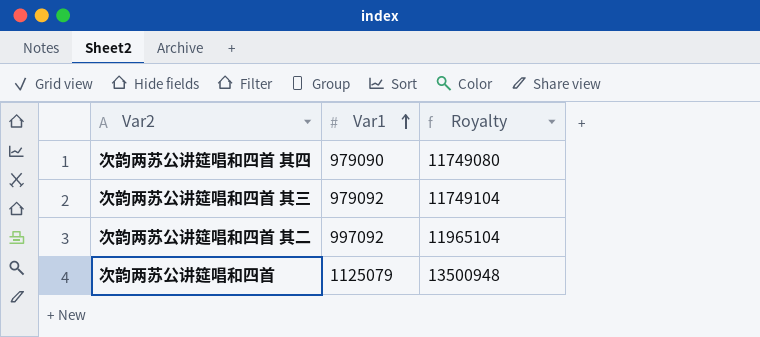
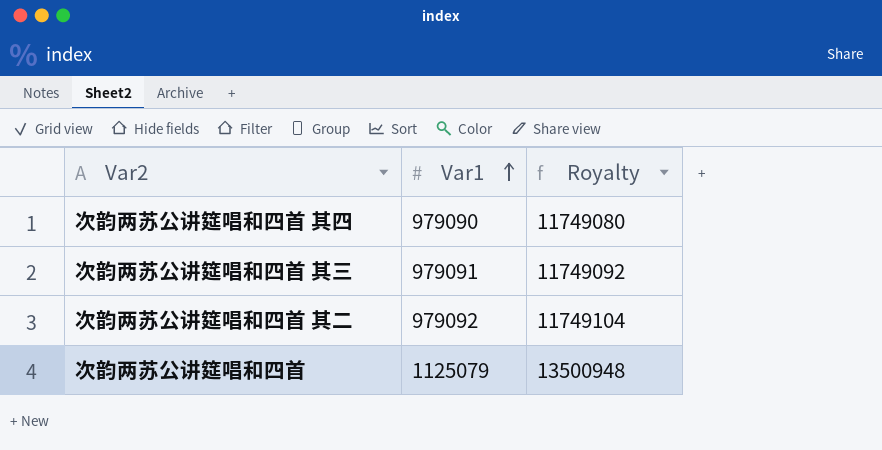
次韵两苏公讲筵唱和四首 其三 | Var1: 979092 -> 979091
次韵两苏公讲筵唱和四首 其三 | Royalty: 11749104 -> 11749092
次韵两苏公讲筵唱和四首 其二 | Var1: 997092 -> 979092
次韵两苏公讲筵唱和四首 其二 | Royalty: 11965104 -> 11749104

